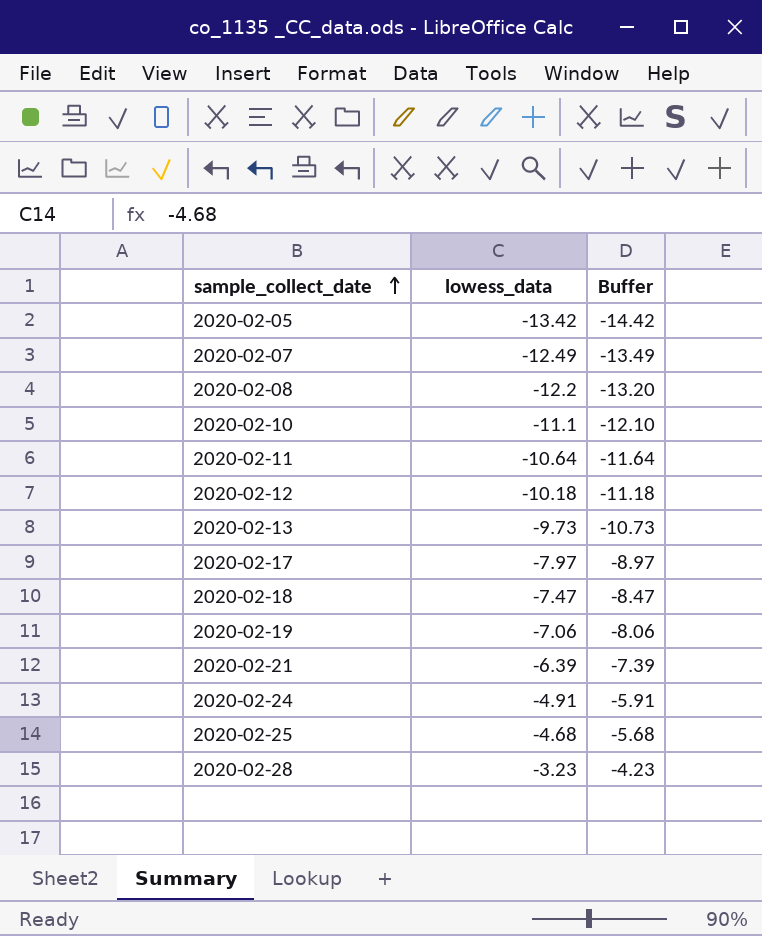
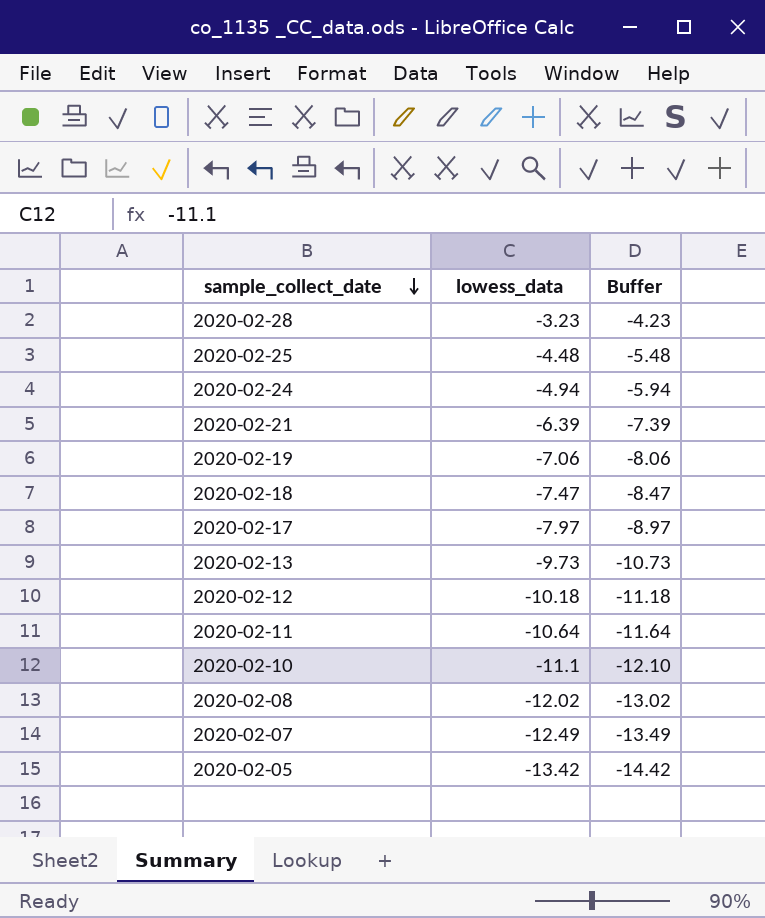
row order: sample_collect_date ascending -> sample_collect_date descending
2020-02-25 | lowess_data: -4.68 -> -4.48
2020-02-25 | Buffer: -5.68 -> -5.48
2020-02-24 | lowess_data: -4.91 -> -4.94
2020-02-24 | Buffer: -5.91 -> -5.94
2020-02-08 | lowess_data: -12.2 -> -12.02
2020-02-08 | Buffer: -13.20 -> -13.02

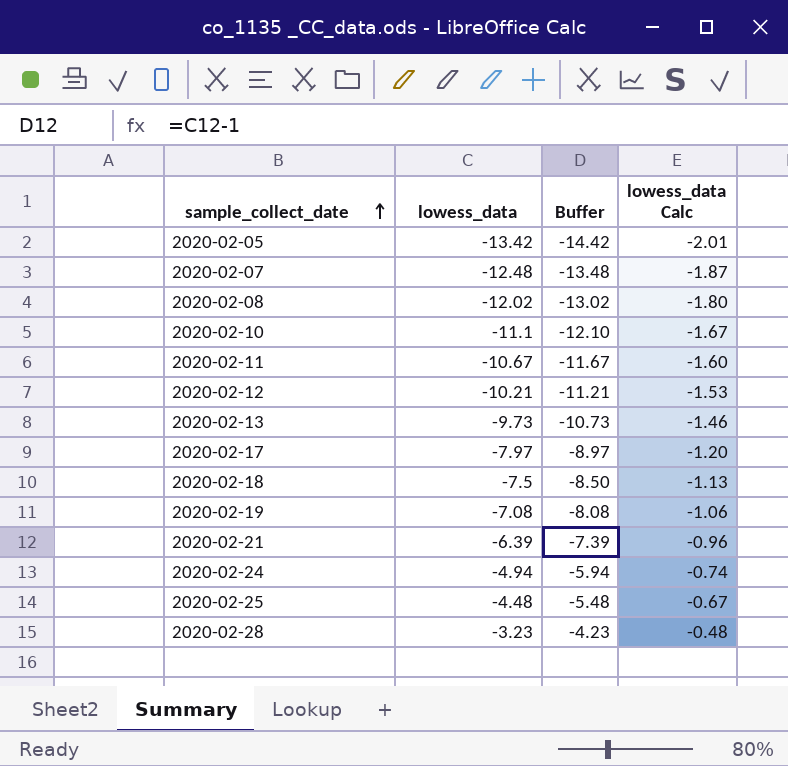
row order: sample_collect_date descending -> sample_collect_date ascending
column lowess_data Calc | formula: none -> [lowess_data] * 0.15
2020-02-07 | lowess_data: -12.49 -> -12.48
2020-02-07 | Buffer: -13.49 -> -13.48
2020-02-11 | lowess_data: -10.64 -> -10.67
2020-02-11 | Buffer: -11.64 -> -11.67
2020-02-12 | lowess_data: -10.18 -> -10.21
2020-02-12 | Buffer: -11.18 -> -11.21
2020-02-18 | lowess_data: -7.47 -> -7.5
2020-02-18 | Buffer: -8.47 -> -8.50
2020-02-19 | lowess_data: -7.06 -> -7.08
2020-02-19 | Buffer: -8.06 -> -8.08

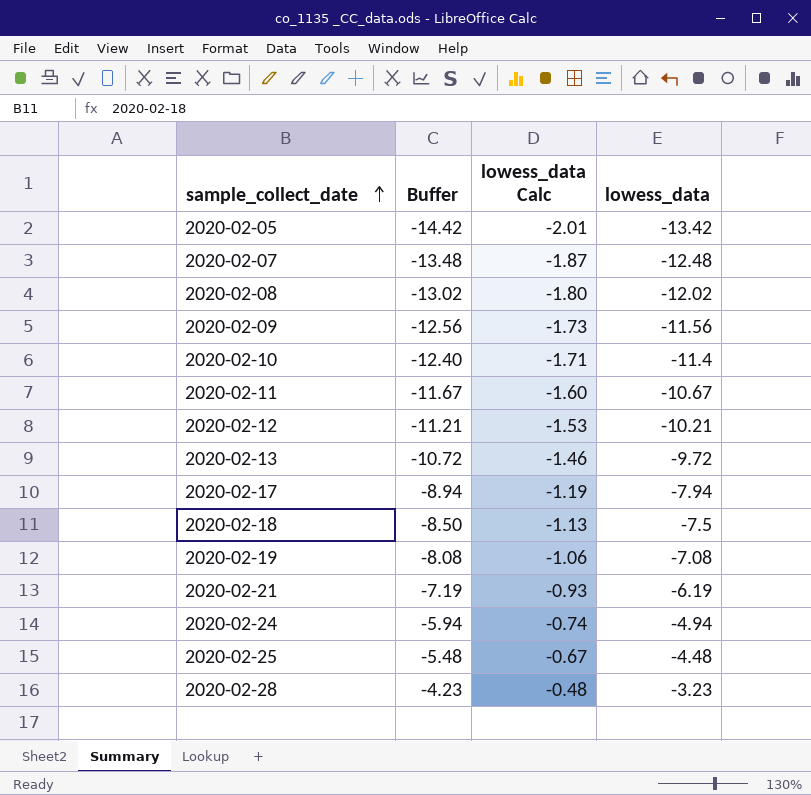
column lowess_data | position: 2 -> 4
row 2020-02-09: none -> -12.56 | -1.73 | -11.56
2020-02-10 | Buffer: -12.10 -> -12.40
2020-02-10 | lowess_data Calc: -1.67 -> -1.71
2020-02-10 | lowess_data: -11.1 -> -11.4
2020-02-13 | Buffer: -10.73 -> -10.72
2020-02-13 | lowess_data: -9.73 -> -9.72
2020-02-17 | Buffer: -8.97 -> -8.94
2020-02-17 | lowess_data Calc: -1.20 -> -1.19
2020-02-17 | lowess_data: -7.97 -> -7.94
2020-02-21 | Buffer: -7.39 -> -7.19
2020-02-21 | lowess_data Calc: -0.96 -> -0.93
2020-02-21 | lowess_data: -6.39 -> -6.19

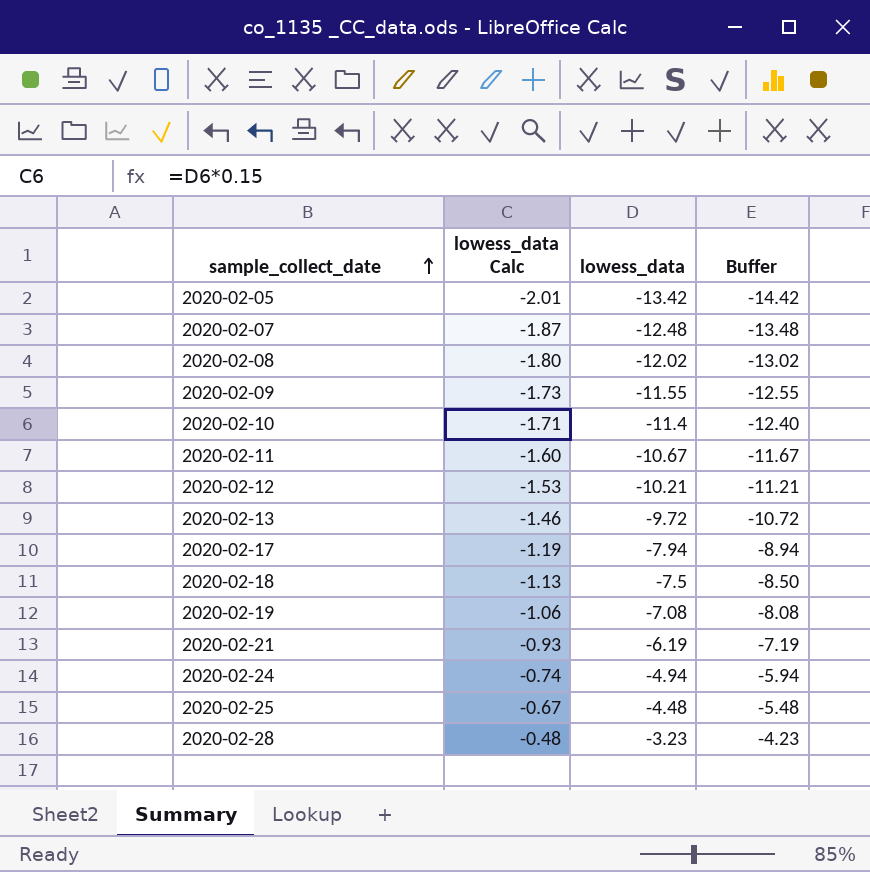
column Buffer | position: 2 -> 4
2020-02-09 | lowess_data: -11.56 -> -11.55
2020-02-09 | Buffer: -12.56 -> -12.55

